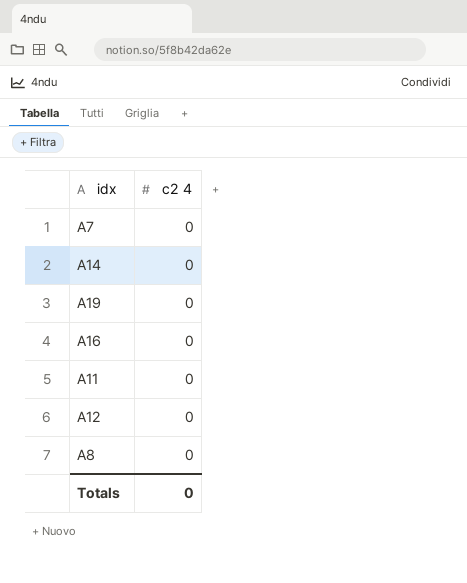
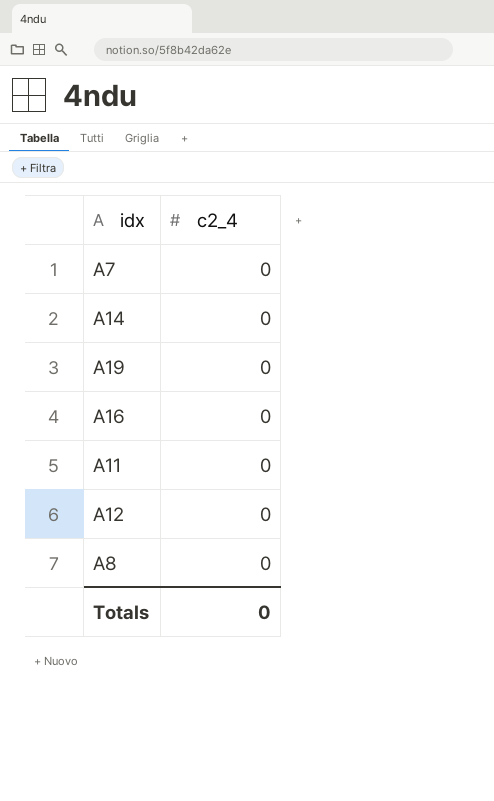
column name: c2 4 -> c2_4

